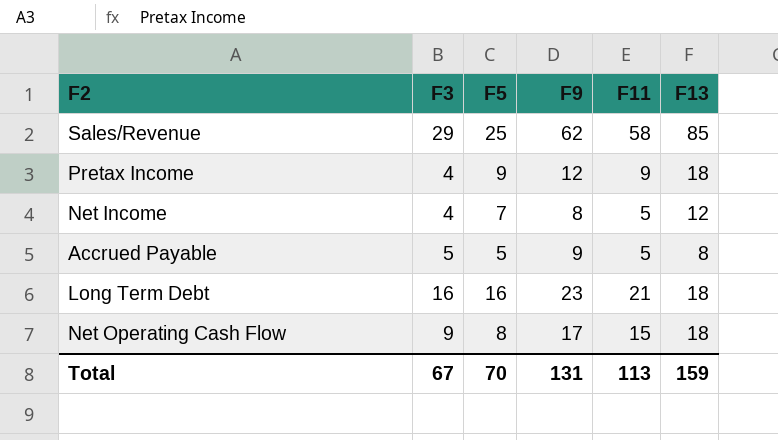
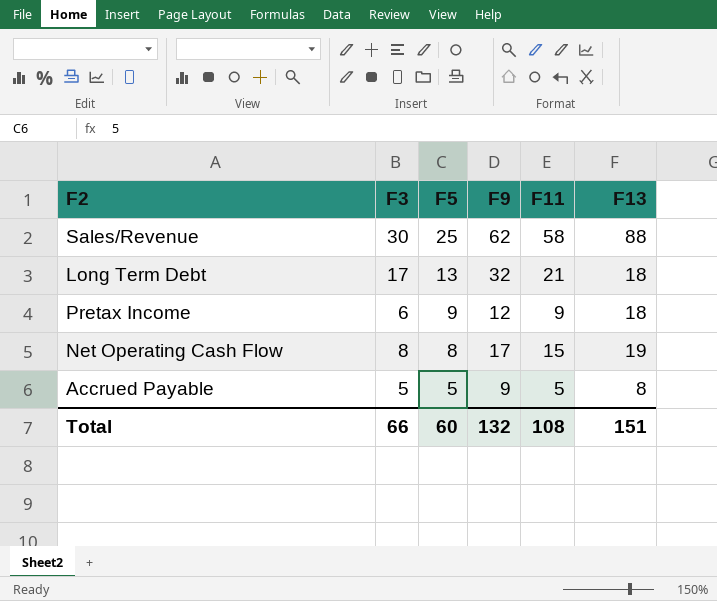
row order: none -> F5 descending
row Net Income: 4 | 7 | 8 | 5 | 12 -> none
Sales/Revenue | F3: 29 -> 30
Sales/Revenue | F13: 85 -> 88
Long Term Debt | F3: 16 -> 17
Long Term Debt | F5: 16 -> 13
Long Term Debt | F9: 23 -> 32
Pretax Income | F3: 4 -> 6
Net Operating Cash Flow | F3: 9 -> 8
Net Operating Cash Flow | F13: 18 -> 19
Total | F3: 67 -> 66
Total | F5: 70 -> 60
Total | F9: 131 -> 132
Total | F11: 113 -> 108
Total | F13: 159 -> 151

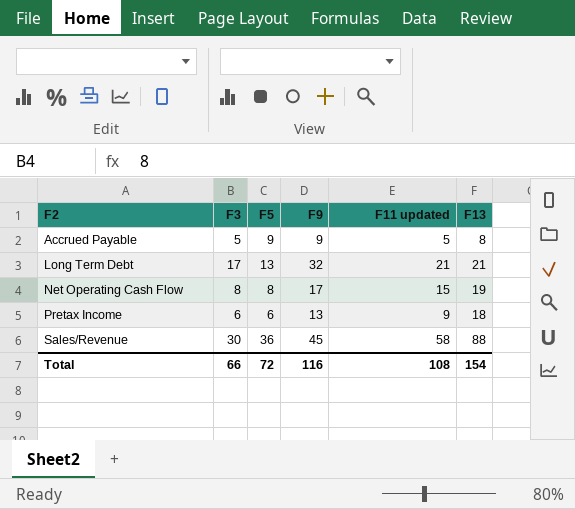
row order: F5 descending -> F2 ascending
column name: F11 -> F11 updated
Accrued Payable | F5: 5 -> 9
Long Term Debt | F13: 18 -> 21
Pretax Income | F5: 9 -> 6
Pretax Income | F9: 12 -> 13
Sales/Revenue | F5: 25 -> 36
Sales/Revenue | F9: 62 -> 45
Total | F5: 60 -> 72
Total | F9: 132 -> 116
Total | F13: 151 -> 154

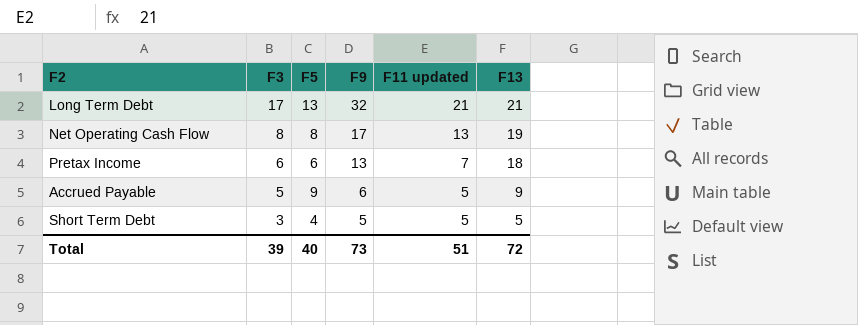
row order: F2 ascending -> F3 descending
row Sales/Revenue: 30 | 36 | 45 | 58 | 88 -> none
Net Operating Cash Flow | F11 updated: 15 -> 13
Pretax Income | F11 updated: 9 -> 7
Accrued Payable | F9: 9 -> 6
Accrued Payable | F13: 8 -> 9
row Short Term Debt: none -> 3 | 4 | 5 | 5 | 5
Total | F3: 66 -> 39
Total | F5: 72 -> 40
Total | F9: 116 -> 73
Total | F11 updated: 108 -> 51
Total | F13: 154 -> 72

